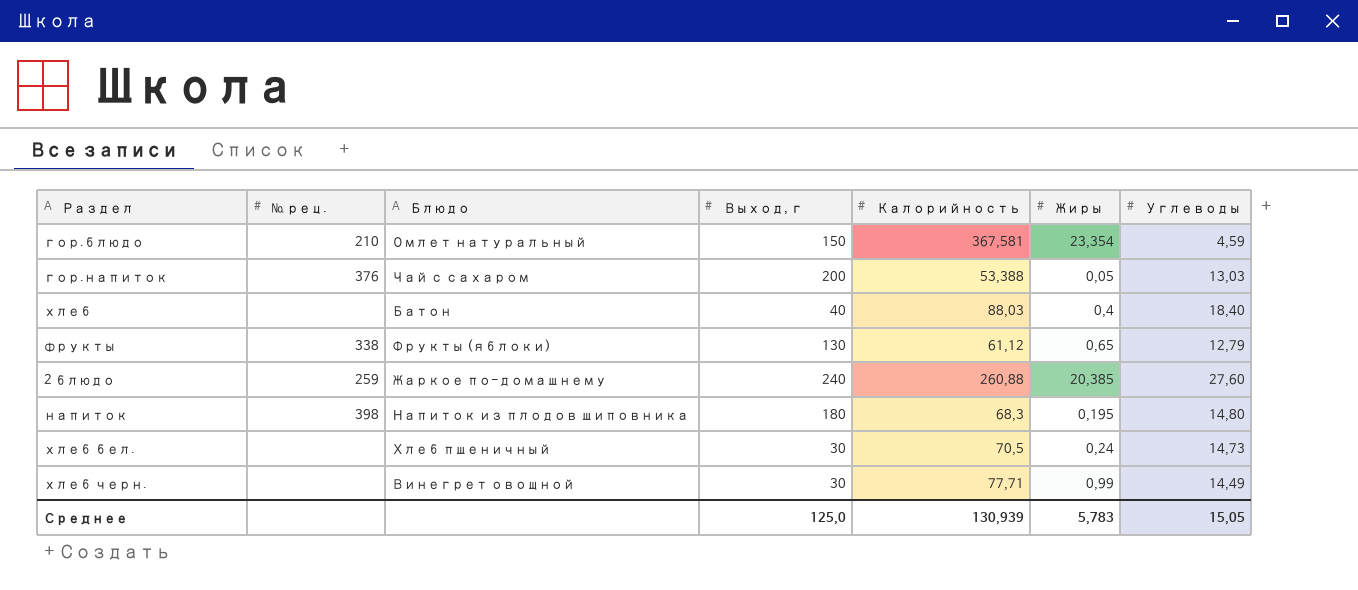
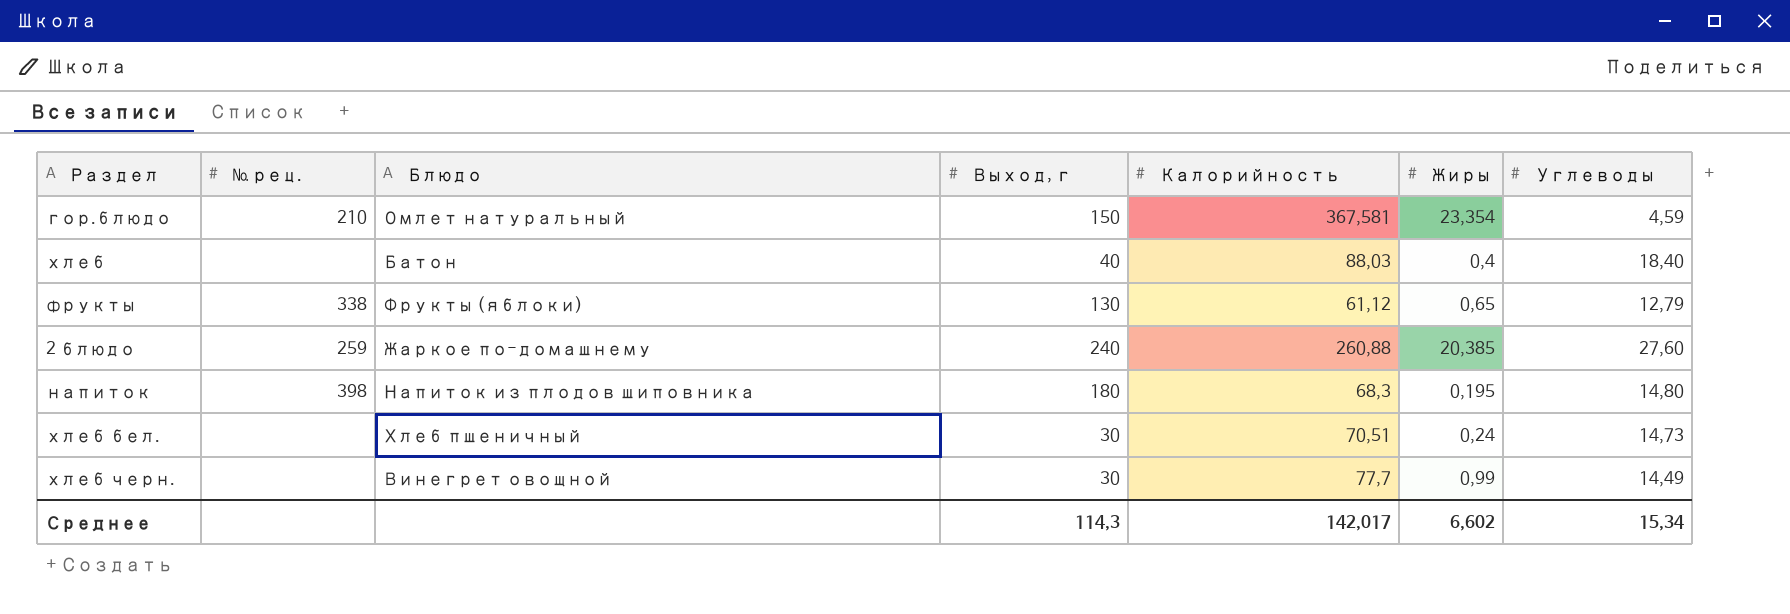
row гор.напиток: 376 | Чай с сахаром | 200 | 53,388 | 0,05 | 13,03 -> none
хлеб бел. | Калорийность: 70,5 -> 70,51
хлеб черн. | Калорийность: 77,71 -> 77,7
Среднее | Выход, г: 125,0 -> 114,3
Среднее | Калорийность: 130,939 -> 142,017
Среднее | Жиры: 5,783 -> 6,602
Среднее | Углеводы: 15,05 -> 15,34

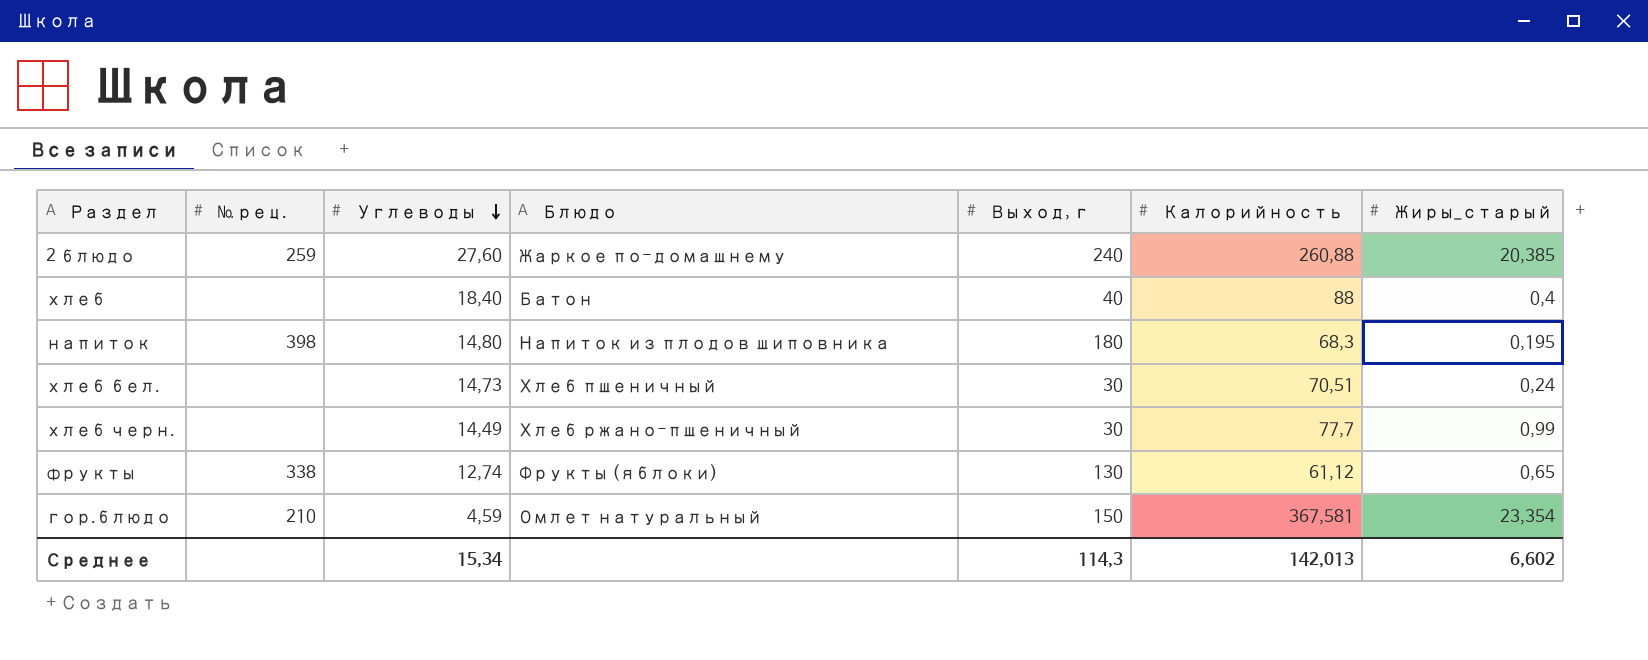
row order: none -> Углеводы descending
column Углеводы | position: 7 -> 3
column name: Жиры -> Жиры_старый
хлеб | Калорийность: 88,03 -> 88
хлеб черн. | Блюдо: Винегрет овощной -> Хлеб ржано-пшеничный
фрукты | Углеводы: 12,79 -> 12,74
Среднее | Калорийность: 142,017 -> 142,013

